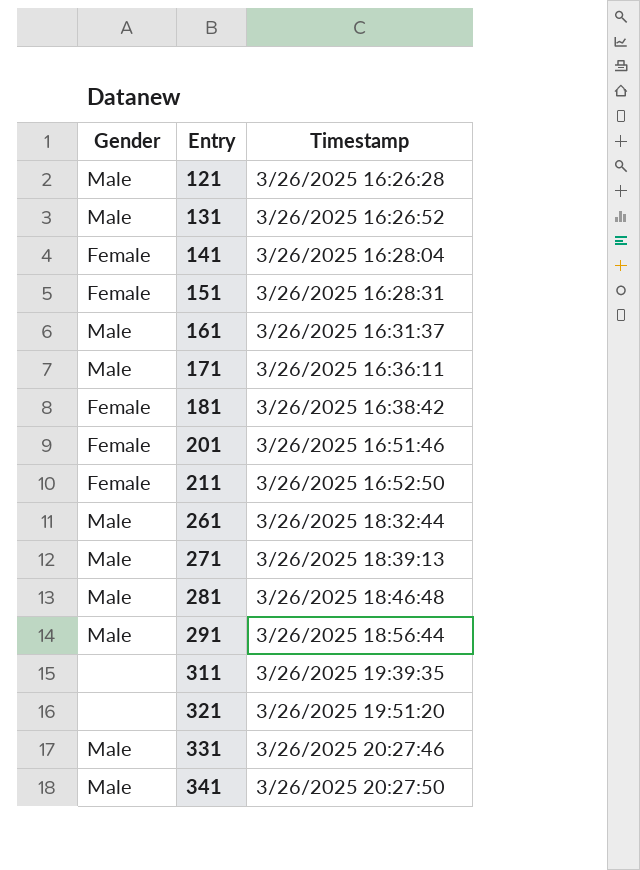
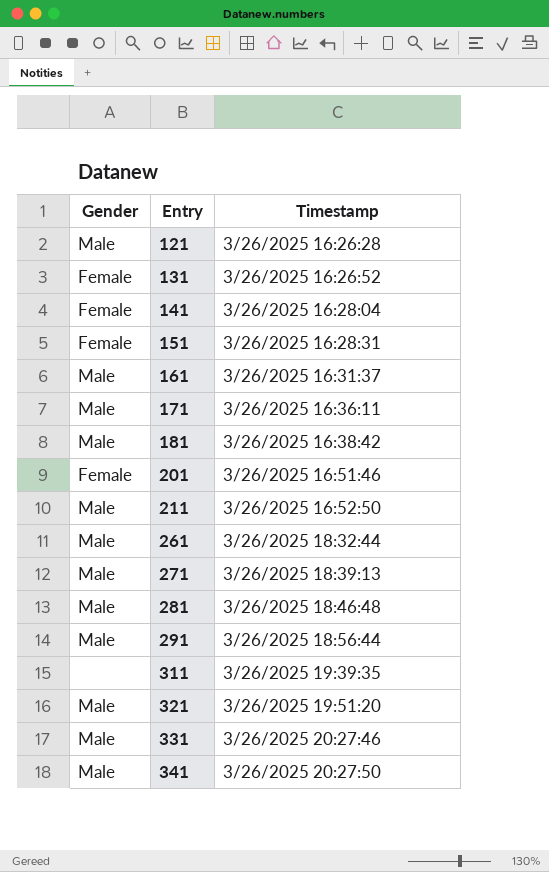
131 | Gender: Male -> Female
181 | Gender: Female -> Male
211 | Gender: Female -> Male
321 | Gender: none -> Male

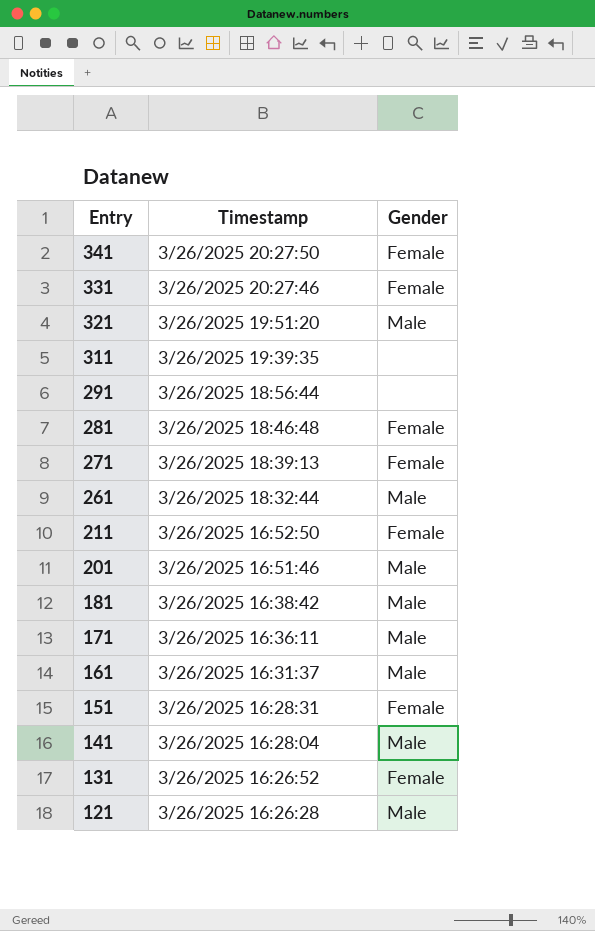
row order: Entry ascending -> Entry descending
column Gender | position: 1 -> 3
341 | Gender: Male -> Female
331 | Gender: Male -> Female
291 | Gender: Male -> none
281 | Gender: Male -> Female
271 | Gender: Male -> Female
211 | Gender: Male -> Female
201 | Gender: Female -> Male
141 | Gender: Female -> Male

